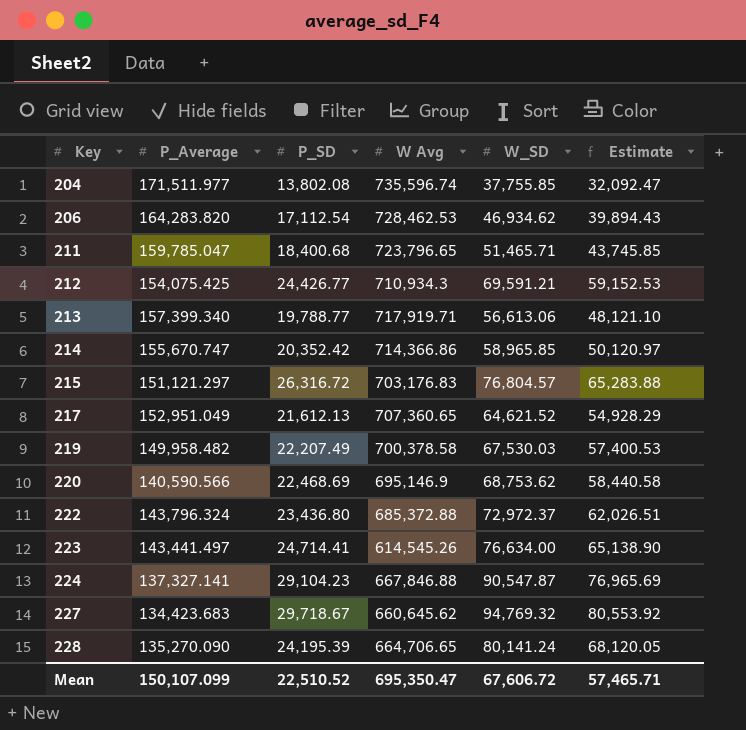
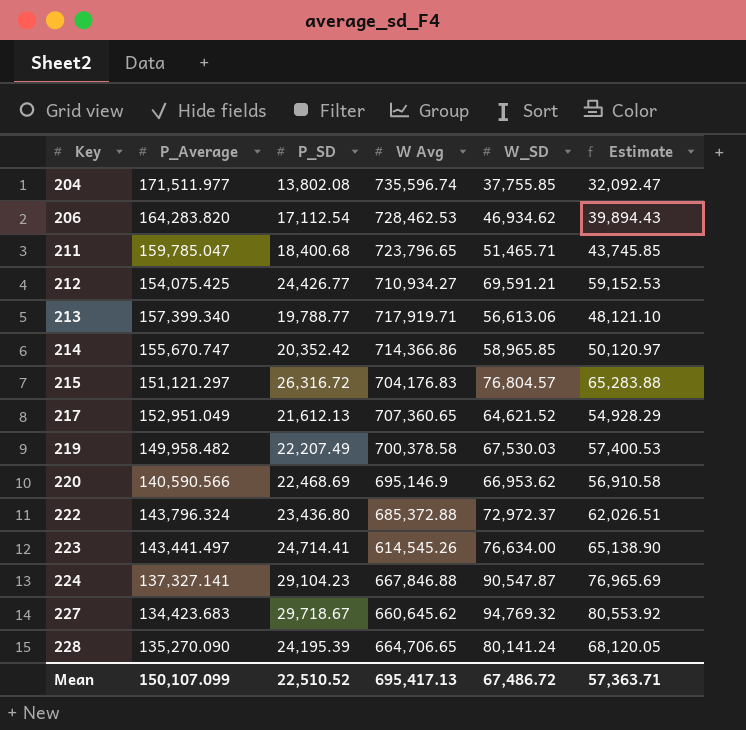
212 | W Avg: 710,934.3 -> 710,934.27
215 | W Avg: 703,176.83 -> 704,176.83
220 | W_SD: 68,753.62 -> 66,953.62
220 | Estimate: 58,440.58 -> 56,910.58
Mean | W Avg: 695,350.47 -> 695,417.13
Mean | W_SD: 67,606.72 -> 67,486.72
Mean | Estimate: 57,465.71 -> 57,363.71

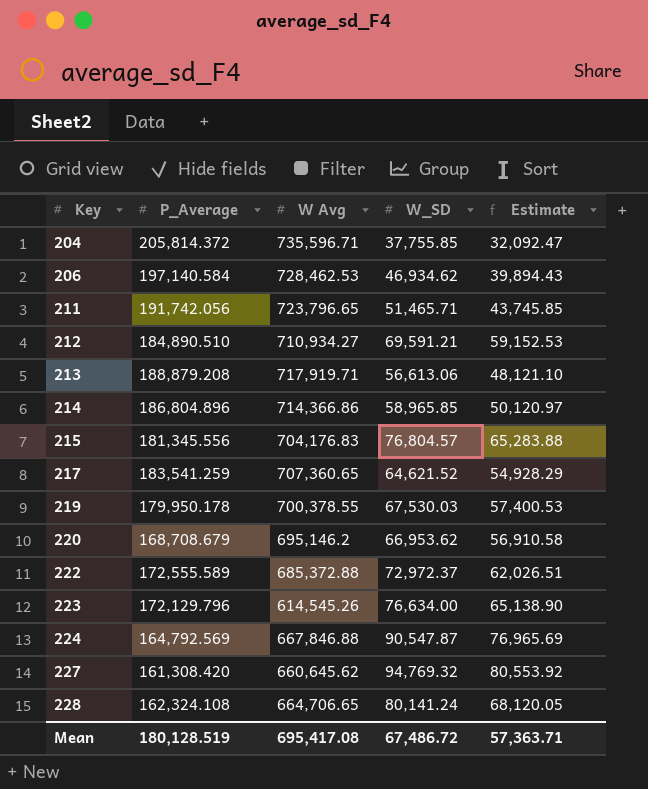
column P_SD | position: 3 -> none
204 | P_Average: 171,511.977 -> 205,814.372
204 | W Avg: 735,596.74 -> 735,596.71
206 | P_Average: 164,283.820 -> 197,140.584
211 | P_Average: 159,785.047 -> 191,742.056
212 | P_Average: 154,075.425 -> 184,890.510
213 | P_Average: 157,399.340 -> 188,879.208
214 | P_Average: 155,670.747 -> 186,804.896
215 | P_Average: 151,121.297 -> 181,345.556
217 | P_Average: 152,951.049 -> 183,541.259
219 | P_Average: 149,958.482 -> 179,950.178
219 | W Avg: 700,378.58 -> 700,378.55
220 | P_Average: 140,590.566 -> 168,708.679
220 | W Avg: 695,146.9 -> 695,146.2
222 | P_Average: 143,796.324 -> 172,555.589
223 | P_Average: 143,441.497 -> 172,129.796
224 | P_Average: 137,327.141 -> 164,792.569
227 | P_Average: 134,423.683 -> 161,308.420
228 | P_Average: 135,270.090 -> 162,324.108
Mean | P_Average: 150,107.099 -> 180,128.519
Mean | W Avg: 695,417.13 -> 695,417.08

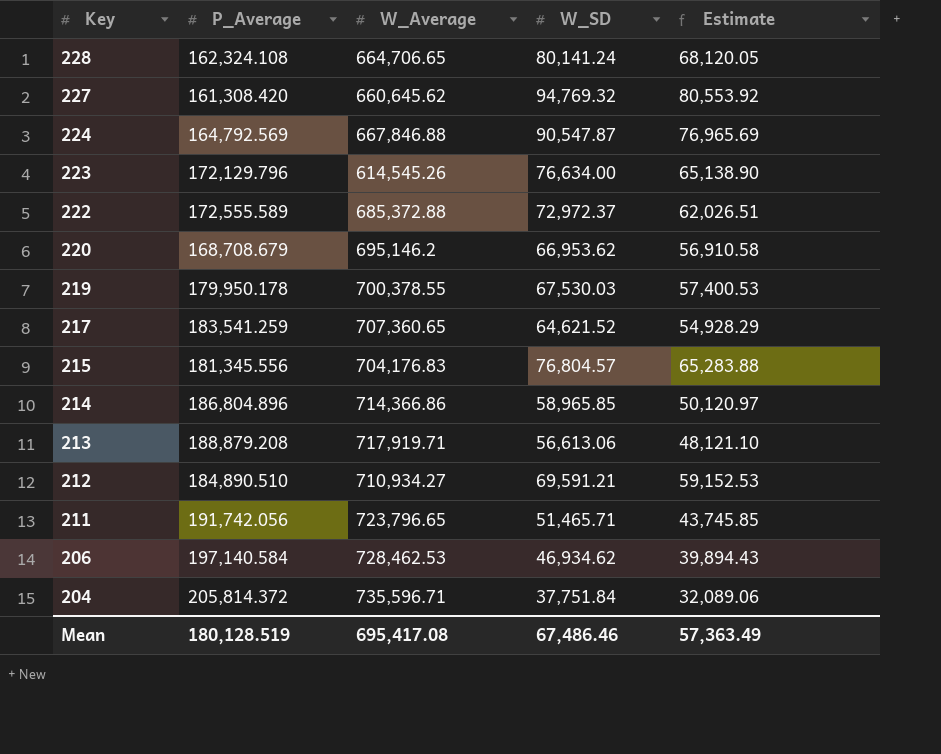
row order: Key ascending -> Key descending
column name: W Avg -> W_Average
204 | W_SD: 37,755.85 -> 37,751.84
204 | Estimate: 32,092.47 -> 32,089.06
Mean | W_SD: 67,486.72 -> 67,486.46
Mean | Estimate: 57,363.71 -> 57,363.49

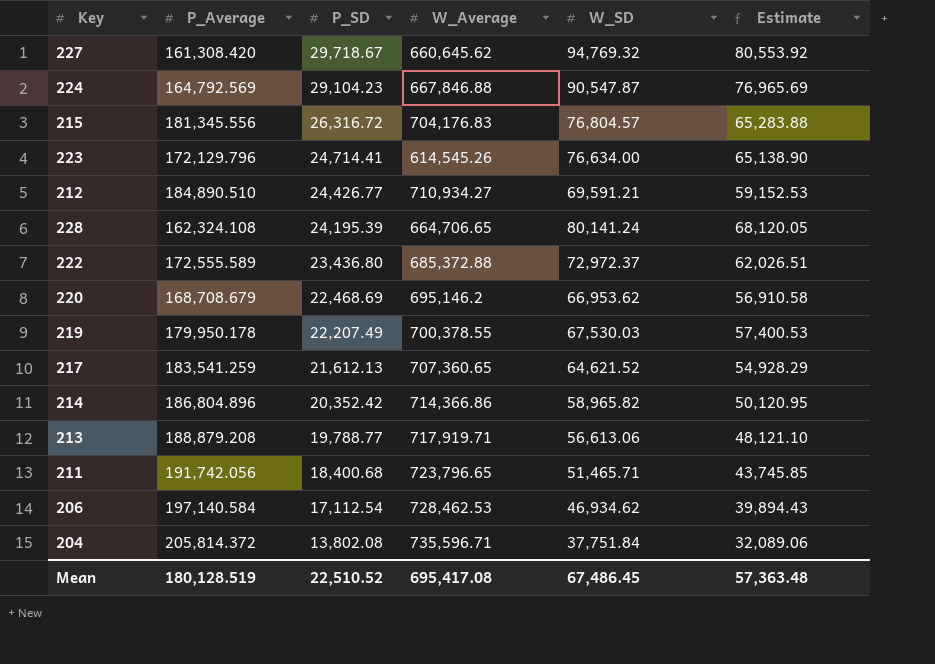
row order: Key descending -> P_SD descending
column P_SD | position: none -> 3
214 | W_SD: 58,965.85 -> 58,965.82
214 | Estimate: 50,120.97 -> 50,120.95
Mean | W_SD: 67,486.46 -> 67,486.45
Mean | Estimate: 57,363.49 -> 57,363.48

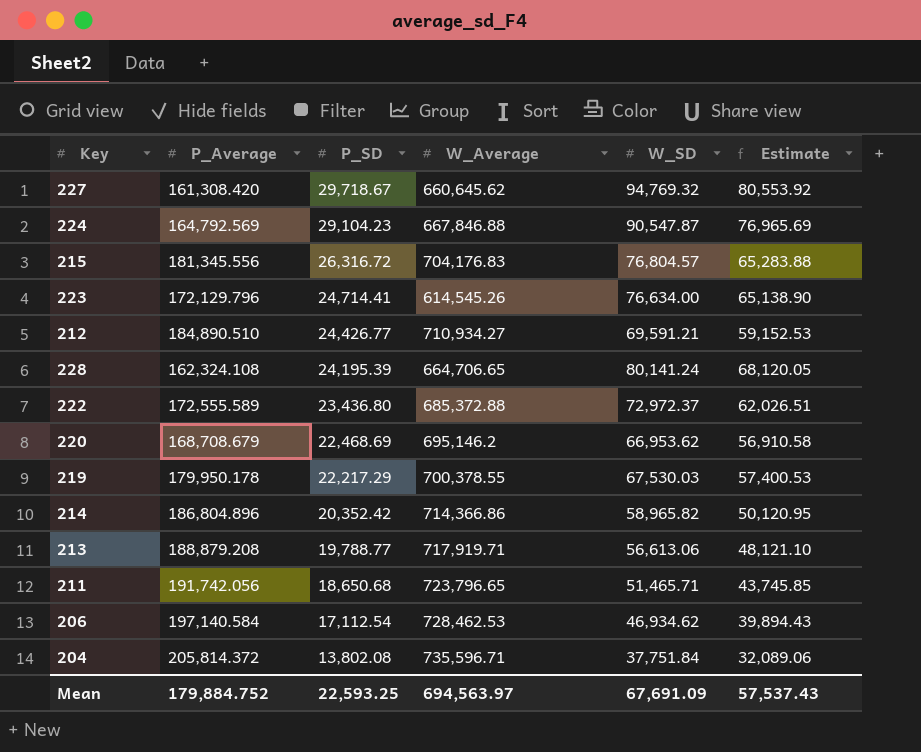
row 217: 183,541.259 | 21,612.13 | 707,360.65 | 64,621.52 | 54,928.29 -> none
219 | P_SD: 22,207.49 -> 22,217.29
211 | P_SD: 18,400.68 -> 18,650.68
Mean | P_Average: 180,128.519 -> 179,884.752
Mean | P_SD: 22,510.52 -> 22,593.25
Mean | W_Average: 695,417.08 -> 694,563.97
Mean | W_SD: 67,486.45 -> 67,691.09
Mean | Estimate: 57,363.48 -> 57,537.43

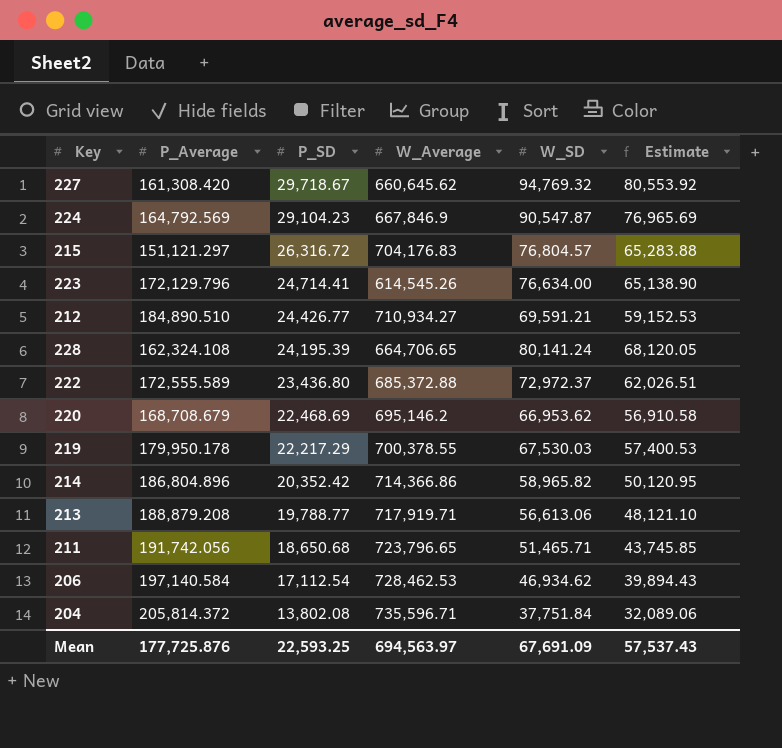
224 | W_Average: 667,846.88 -> 667,846.9
215 | P_Average: 181,345.556 -> 151,121.297
Mean | P_Average: 179,884.752 -> 177,725.876

